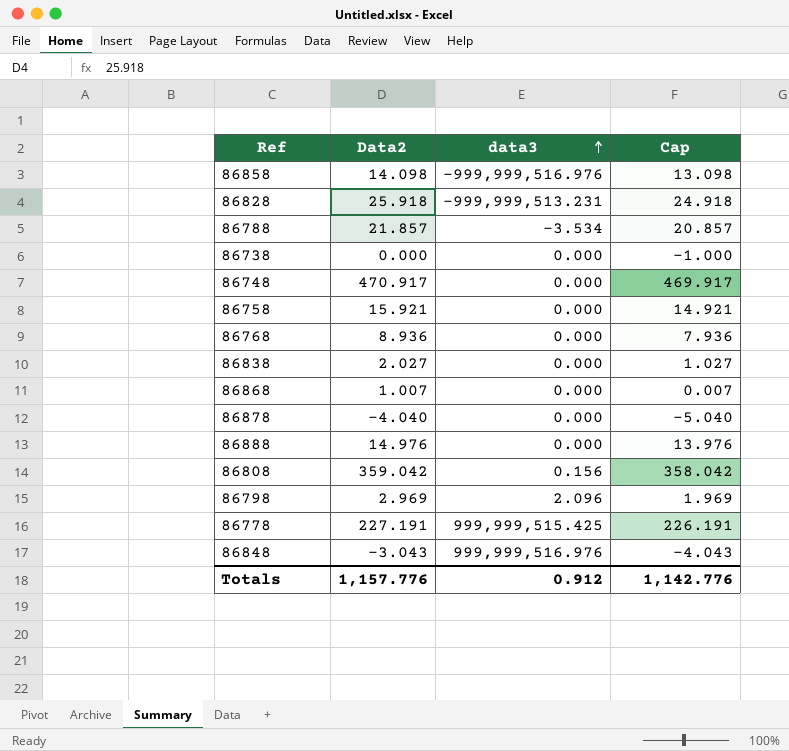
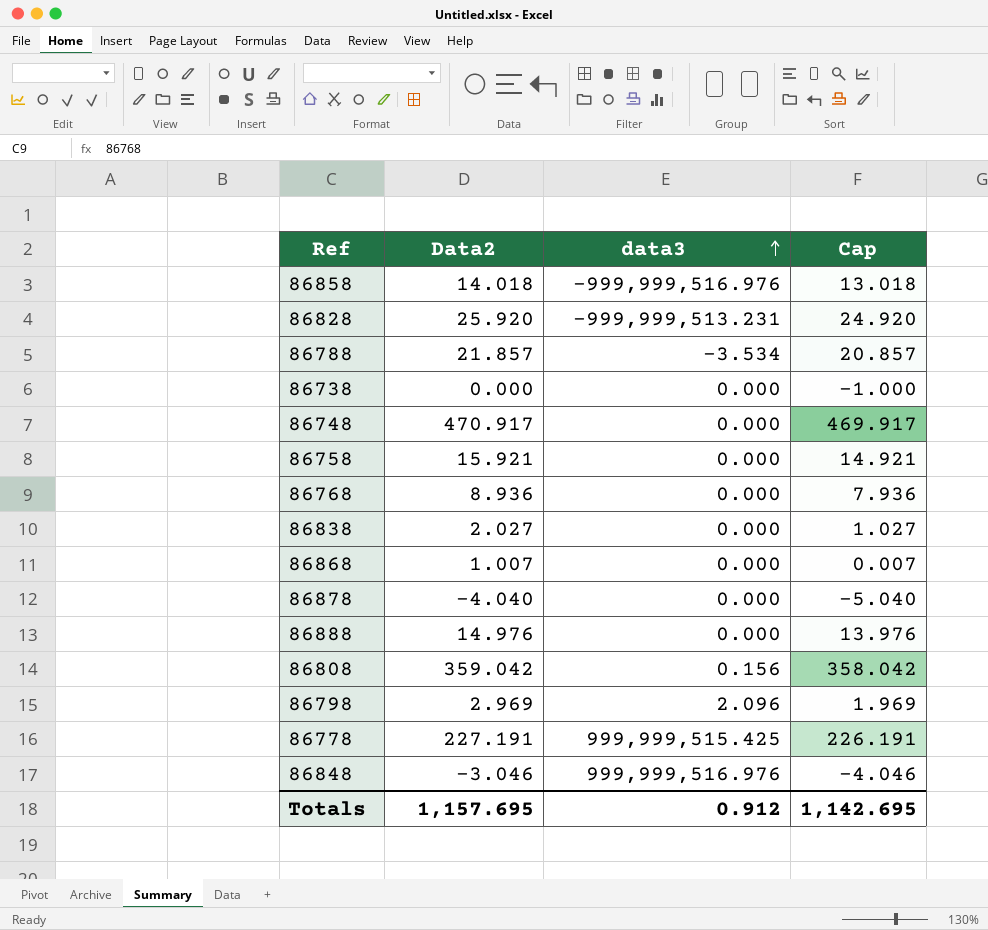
86858 | Data2: 14.098 -> 14.018
86858 | Cap: 13.098 -> 13.018
86828 | Data2: 25.918 -> 25.920
86828 | Cap: 24.918 -> 24.920
86848 | Data2: -3.043 -> -3.046
86848 | Cap: -4.043 -> -4.046
Totals | Data2: 1,157.776 -> 1,157.695
Totals | Cap: 1,142.776 -> 1,142.695

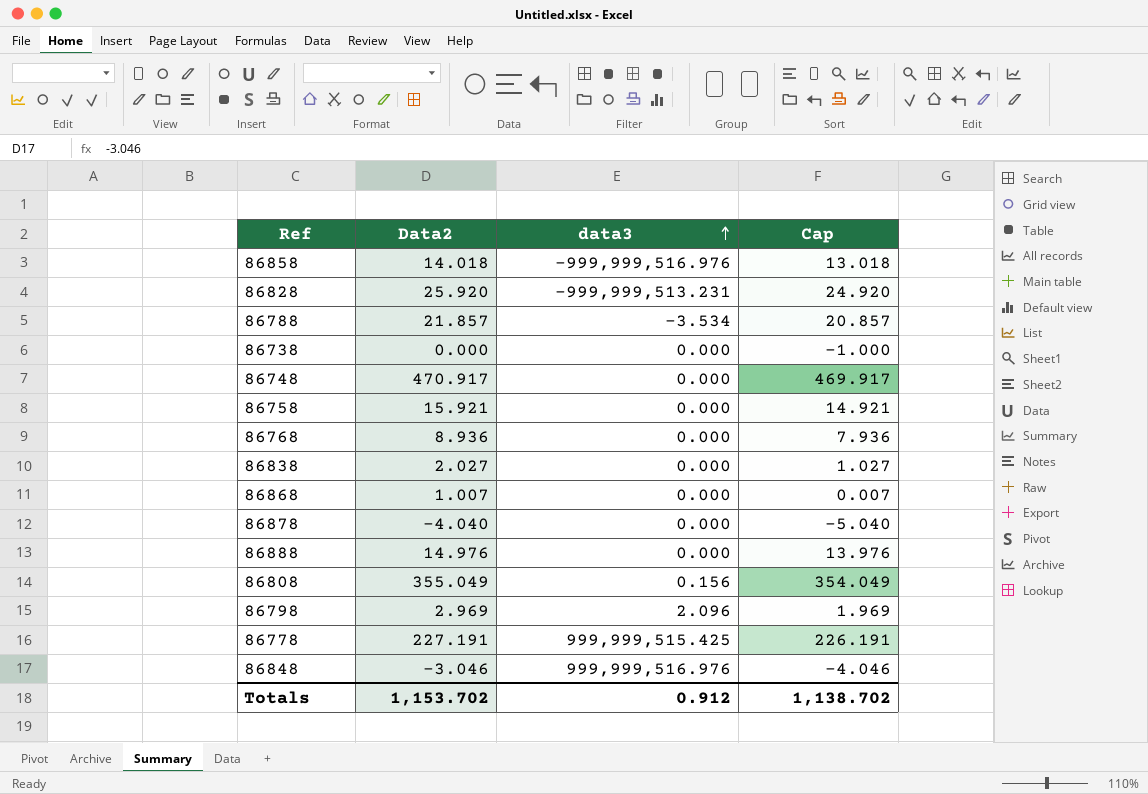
86808 | Data2: 359.042 -> 355.049
86808 | Cap: 358.042 -> 354.049
Totals | Data2: 1,157.695 -> 1,153.702
Totals | Cap: 1,142.695 -> 1,138.702

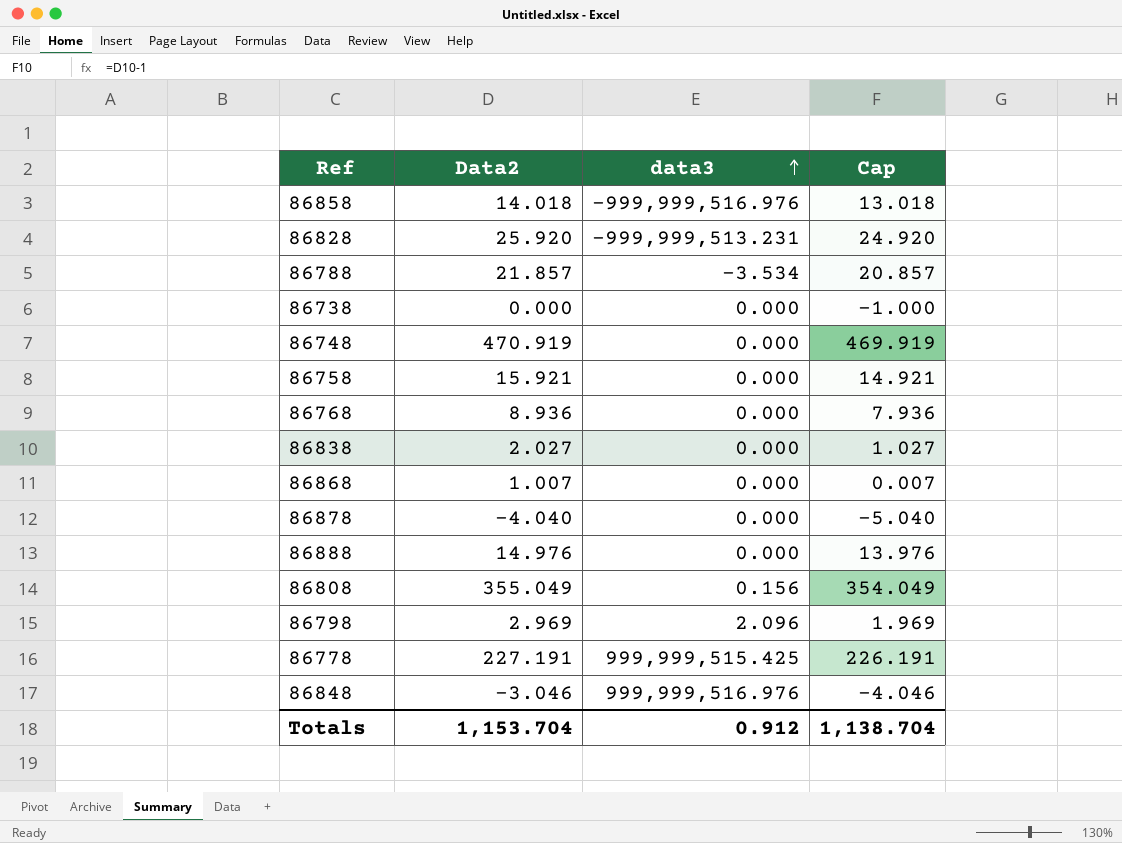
86748 | Data2: 470.917 -> 470.919
86748 | Cap: 469.917 -> 469.919
Totals | Data2: 1,153.702 -> 1,153.704
Totals | Cap: 1,138.702 -> 1,138.704

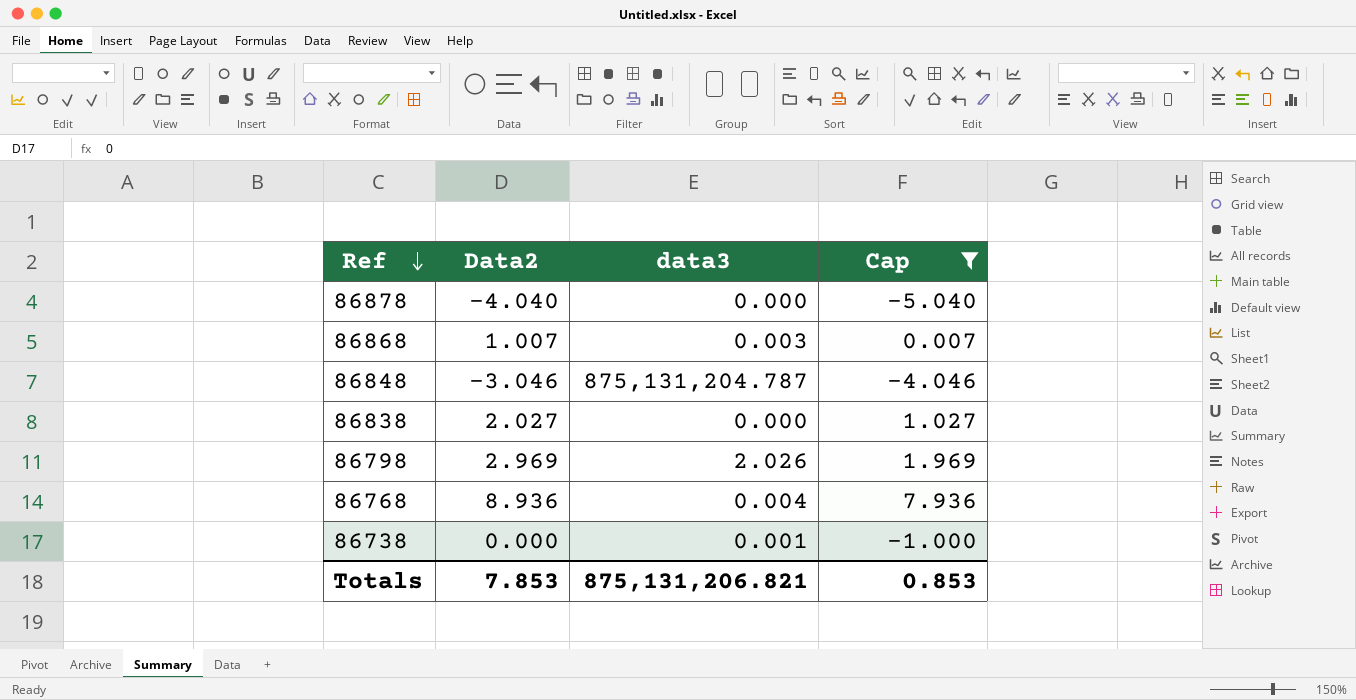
filter: none -> Cap <= 7.936
row order: data3 ascending -> Ref descending
86868 | data3: 0.000 -> 0.003
86848 | data3: 999,999,516.976 -> 875,131,204.787
86798 | data3: 2.096 -> 2.026
86768 | data3: 0.000 -> 0.004
86738 | data3: 0.000 -> 0.001
Totals | Data2: 1,153.704 -> 7.853
Totals | data3: 0.912 -> 875,131,206.821
Totals | Cap: 1,138.704 -> 0.853

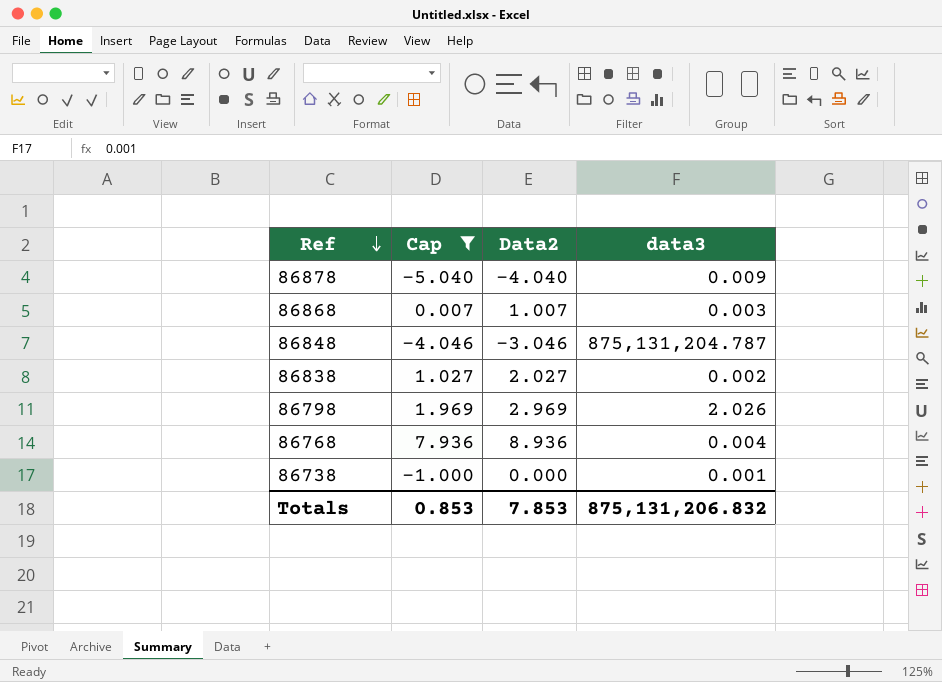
column Cap | position: 4 -> 2
86878 | data3: 0.000 -> 0.009
86838 | data3: 0.000 -> 0.002
Totals | data3: 875,131,206.821 -> 875,131,206.832

